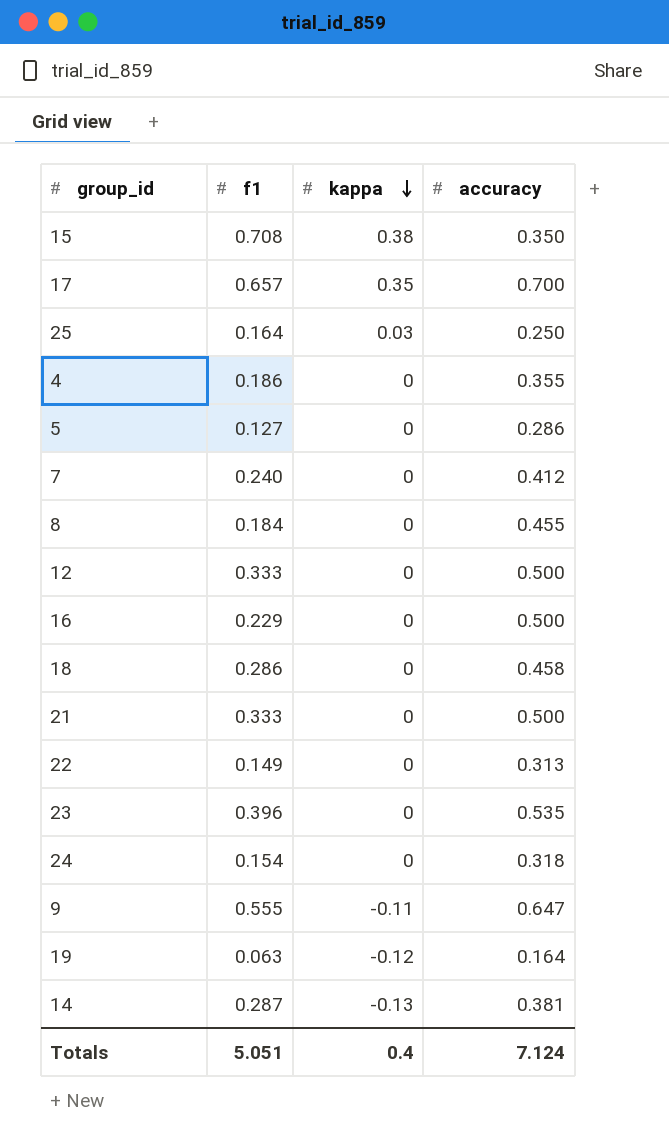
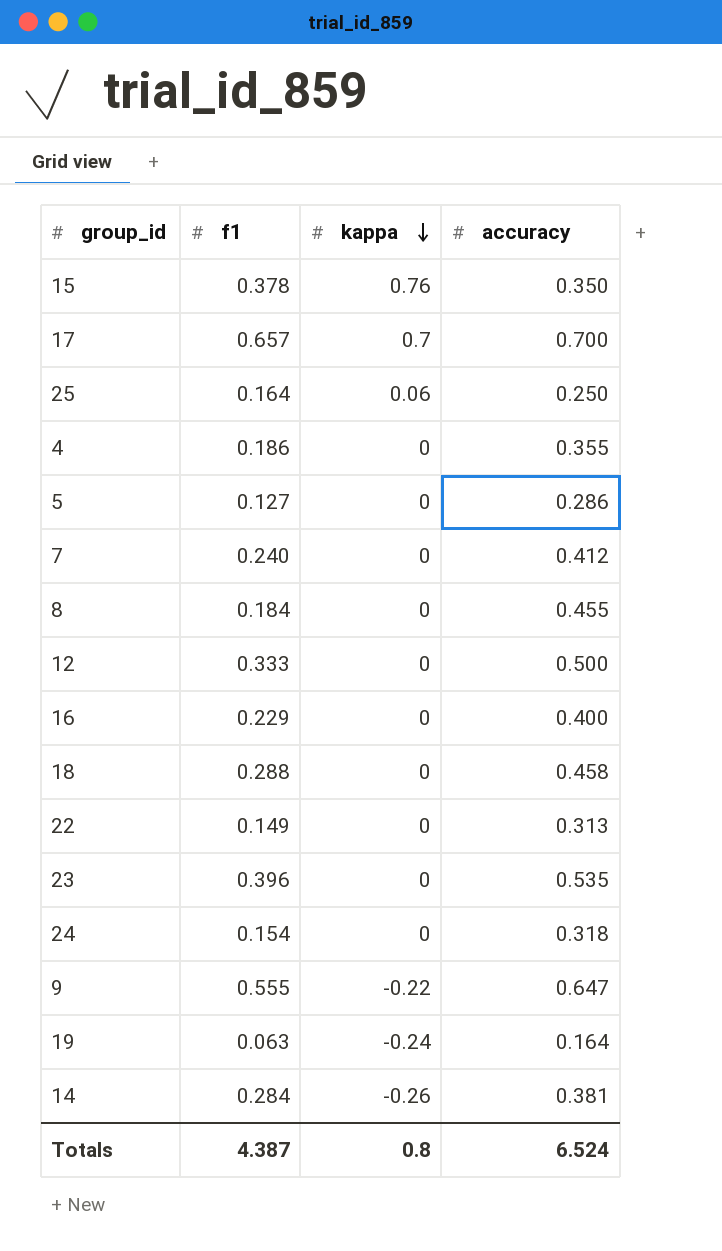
row 21: 0.333 | 0 | 0.500 -> none
15 | f1: 0.708 -> 0.378
15 | kappa: 0.38 -> 0.76
17 | kappa: 0.35 -> 0.7
25 | kappa: 0.03 -> 0.06
16 | accuracy: 0.500 -> 0.400
18 | f1: 0.286 -> 0.288
9 | kappa: -0.11 -> -0.22
19 | kappa: -0.12 -> -0.24
14 | f1: 0.287 -> 0.284
14 | kappa: -0.13 -> -0.26
Totals | f1: 5.051 -> 4.387
Totals | kappa: 0.4 -> 0.8
Totals | accuracy: 7.124 -> 6.524

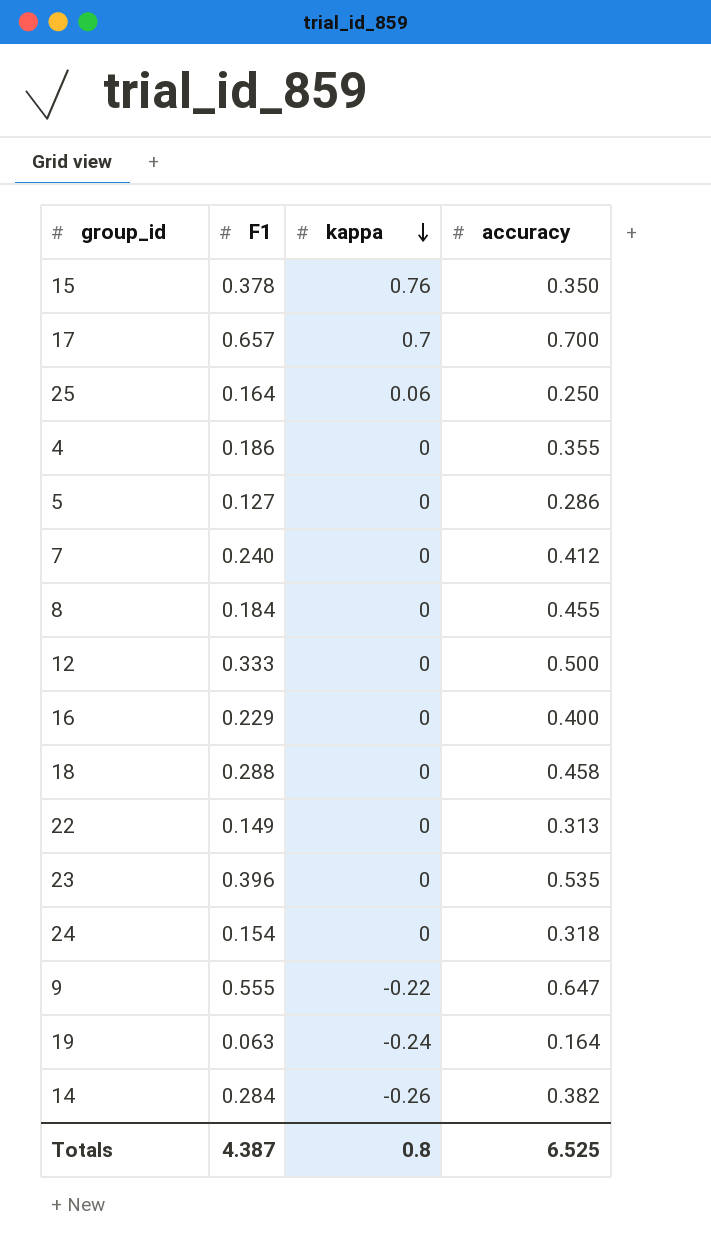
column name: f1 -> F1
14 | accuracy: 0.381 -> 0.382
Totals | accuracy: 6.524 -> 6.525

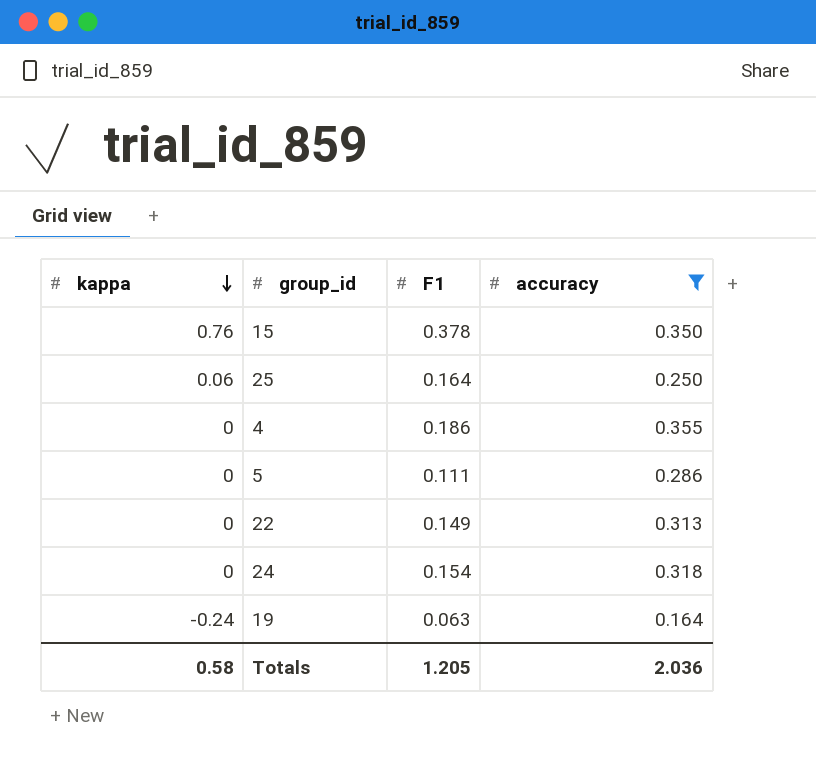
filter: none -> accuracy <= 0.355
column kappa | position: 3 -> 1
5 | F1: 0.127 -> 0.111
Totals | kappa: 0.8 -> 0.58
Totals | F1: 4.387 -> 1.205
Totals | accuracy: 6.525 -> 2.036

